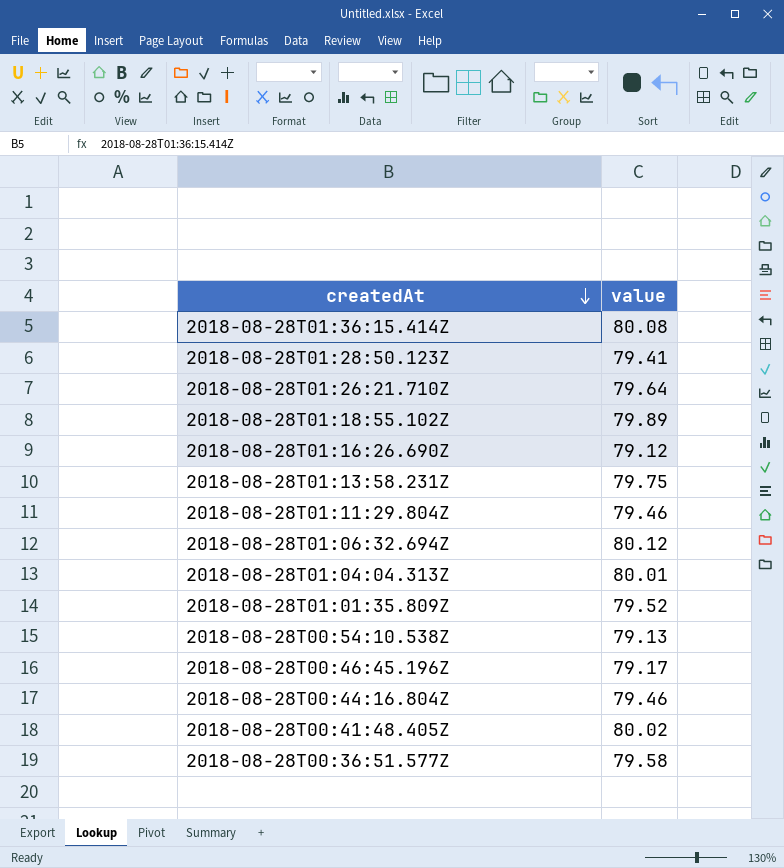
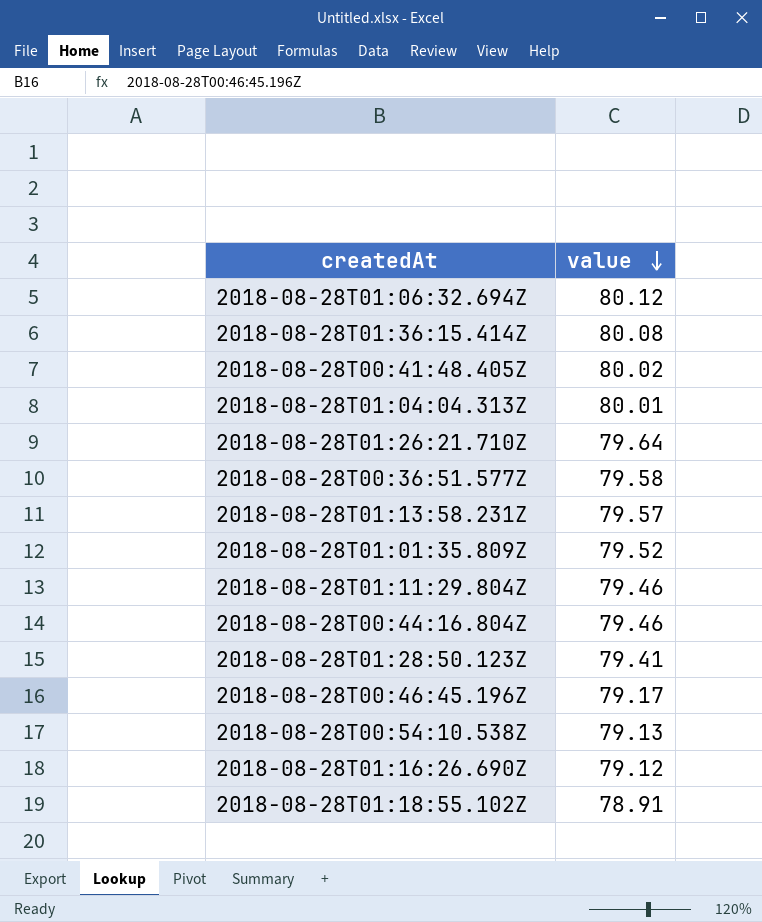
row order: createdAt descending -> value descending
2018-08-28T01:13:58.231Z | value: 79.75 -> 79.57
2018-08-28T01:18:55.102Z | value: 79.89 -> 78.91

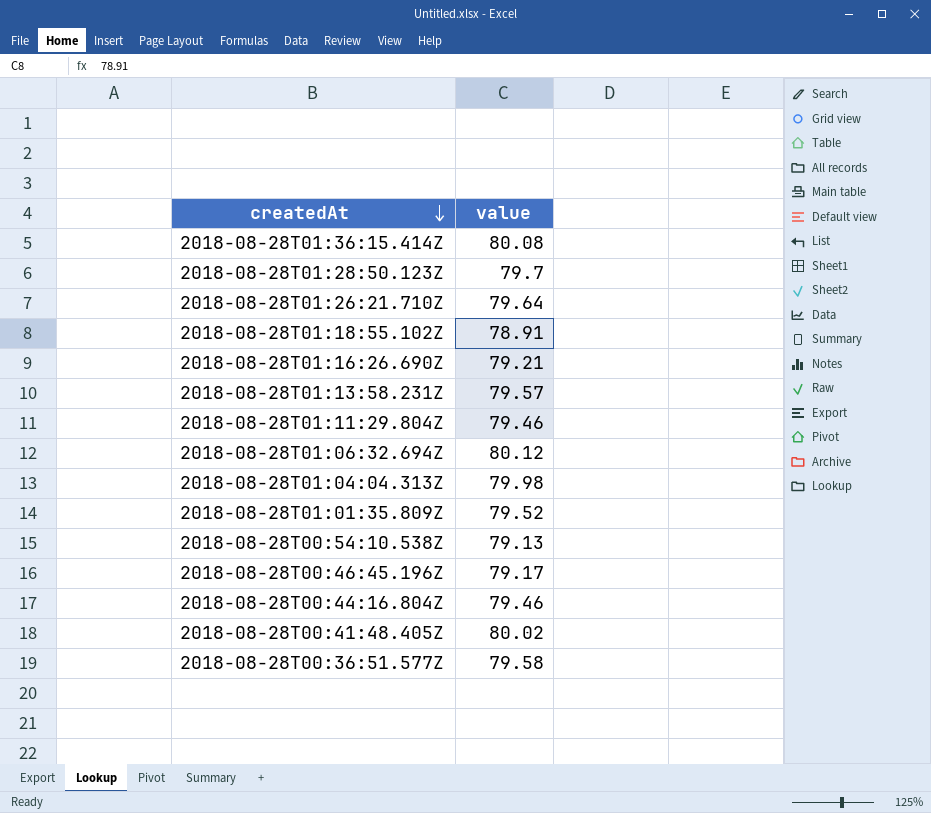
row order: value descending -> createdAt descending
2018-08-28T01:28:50.123Z | value: 79.41 -> 79.7
2018-08-28T01:16:26.690Z | value: 79.12 -> 79.21
2018-08-28T01:04:04.313Z | value: 80.01 -> 79.98

